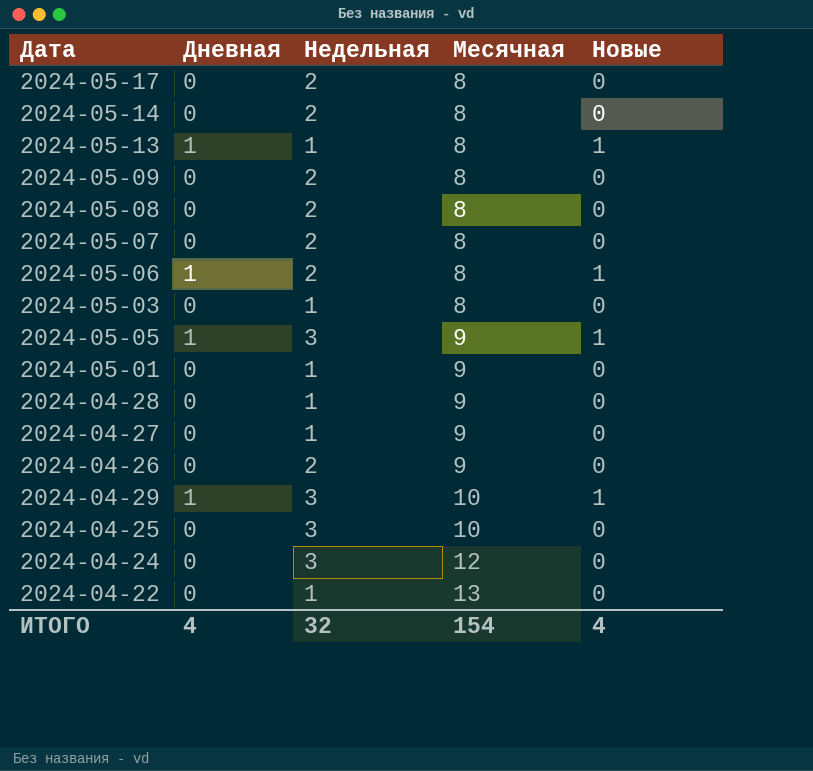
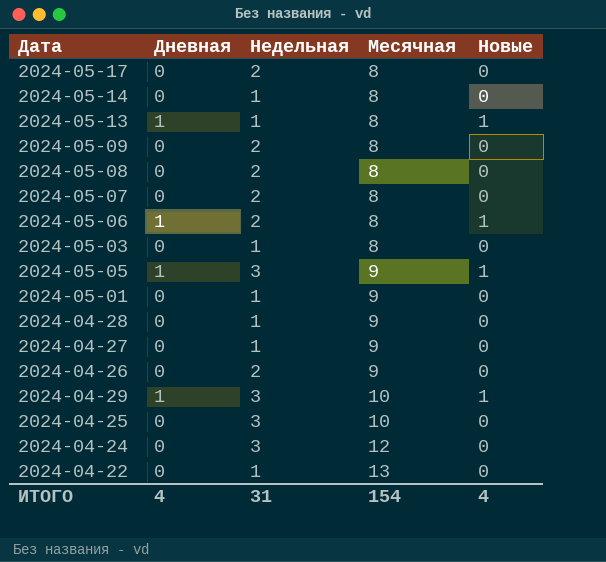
2024-05-14 | Недельная: 2 -> 1
ИТОГО | Недельная: 32 -> 31

